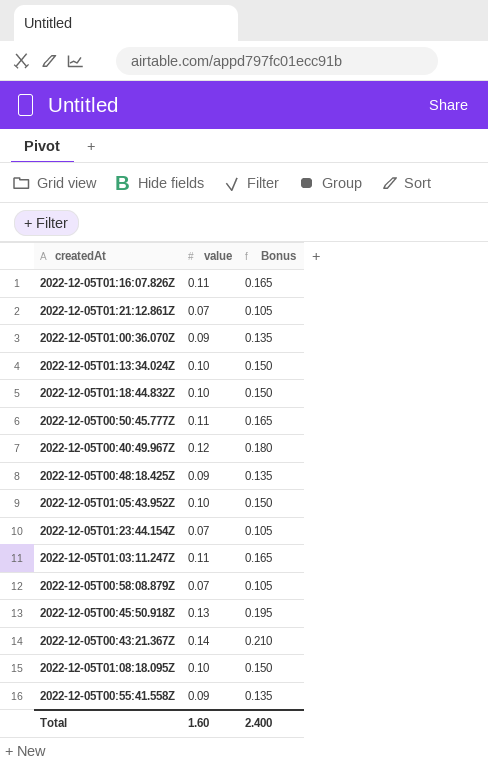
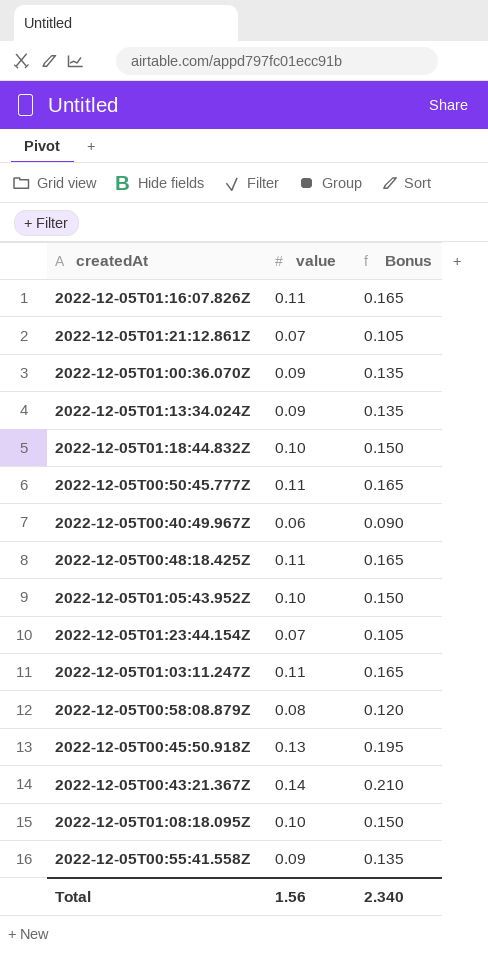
2022-12-05T01:13:34.024Z | value: 0.10 -> 0.09
2022-12-05T01:13:34.024Z | Bonus: 0.150 -> 0.135
2022-12-05T00:40:49.967Z | value: 0.12 -> 0.06
2022-12-05T00:40:49.967Z | Bonus: 0.180 -> 0.090
2022-12-05T00:48:18.425Z | value: 0.09 -> 0.11
2022-12-05T00:48:18.425Z | Bonus: 0.135 -> 0.165
2022-12-05T00:58:08.879Z | value: 0.07 -> 0.08
2022-12-05T00:58:08.879Z | Bonus: 0.105 -> 0.120
Total | value: 1.60 -> 1.56
Total | Bonus: 2.400 -> 2.340

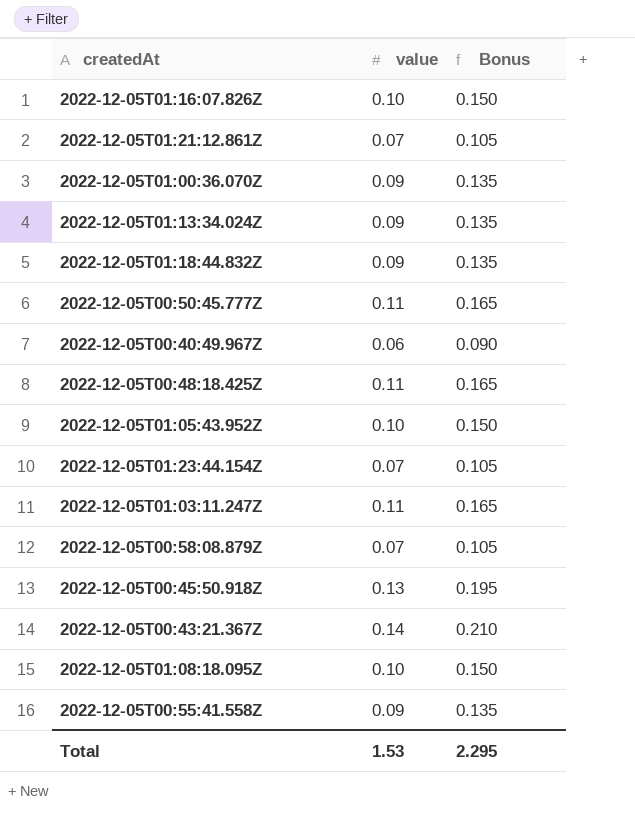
2022-12-05T01:16:07.826Z | value: 0.11 -> 0.10
2022-12-05T01:16:07.826Z | Bonus: 0.165 -> 0.150
2022-12-05T01:18:44.832Z | value: 0.10 -> 0.09
2022-12-05T01:18:44.832Z | Bonus: 0.150 -> 0.135
2022-12-05T00:58:08.879Z | value: 0.08 -> 0.07
2022-12-05T00:58:08.879Z | Bonus: 0.120 -> 0.105
Total | value: 1.56 -> 1.53
Total | Bonus: 2.340 -> 2.295

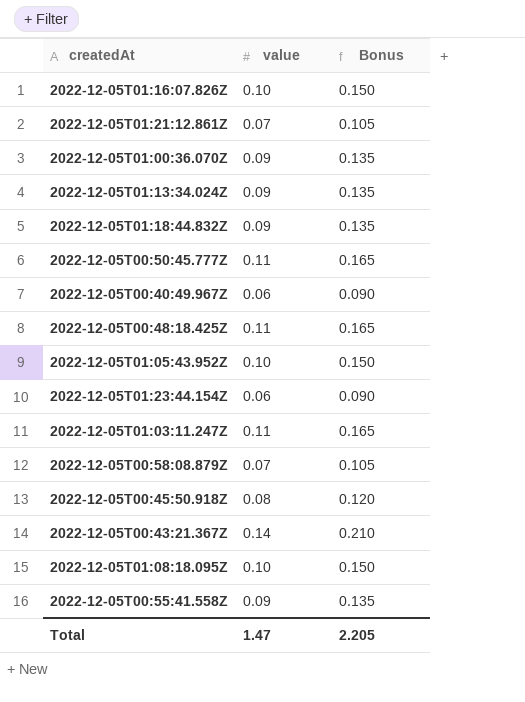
2022-12-05T01:23:44.154Z | value: 0.07 -> 0.06
2022-12-05T01:23:44.154Z | Bonus: 0.105 -> 0.090
2022-12-05T00:45:50.918Z | value: 0.13 -> 0.08
2022-12-05T00:45:50.918Z | Bonus: 0.195 -> 0.120
Total | value: 1.53 -> 1.47
Total | Bonus: 2.295 -> 2.205

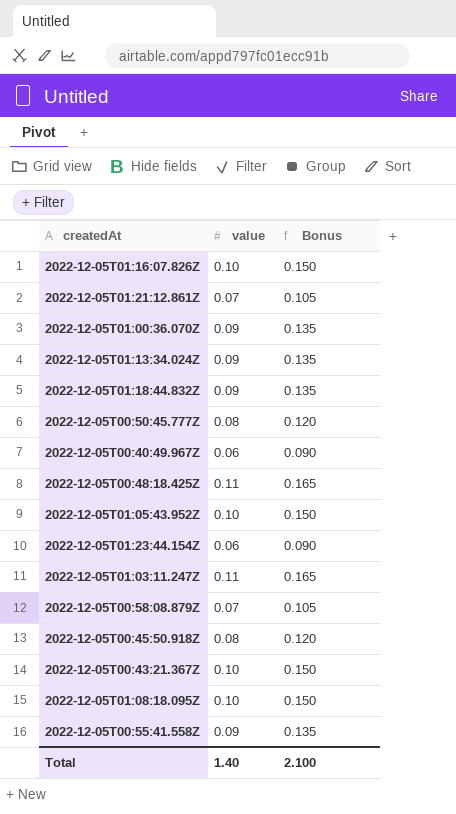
2022-12-05T00:50:45.777Z | value: 0.11 -> 0.08
2022-12-05T00:50:45.777Z | Bonus: 0.165 -> 0.120
2022-12-05T00:43:21.367Z | value: 0.14 -> 0.10
2022-12-05T00:43:21.367Z | Bonus: 0.210 -> 0.150
Total | value: 1.47 -> 1.40
Total | Bonus: 2.205 -> 2.100

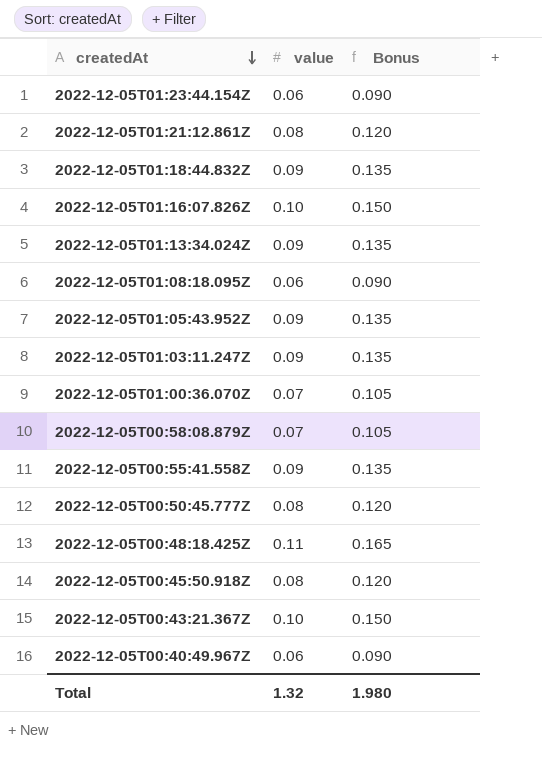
row order: none -> createdAt descending
2022-12-05T01:21:12.861Z | value: 0.07 -> 0.08
2022-12-05T01:21:12.861Z | Bonus: 0.105 -> 0.120
2022-12-05T01:08:18.095Z | value: 0.10 -> 0.06
2022-12-05T01:08:18.095Z | Bonus: 0.150 -> 0.090
2022-12-05T01:05:43.952Z | value: 0.10 -> 0.09
2022-12-05T01:05:43.952Z | Bonus: 0.150 -> 0.135
2022-12-05T01:03:11.247Z | value: 0.11 -> 0.09
2022-12-05T01:03:11.247Z | Bonus: 0.165 -> 0.135
2022-12-05T01:00:36.070Z | value: 0.09 -> 0.07
2022-12-05T01:00:36.070Z | Bonus: 0.135 -> 0.105
Total | value: 1.40 -> 1.32
Total | Bonus: 2.100 -> 1.980

